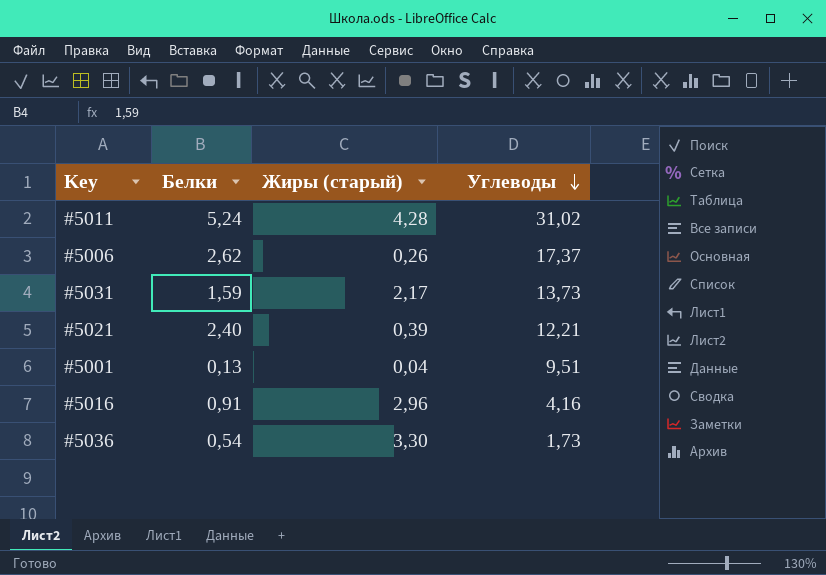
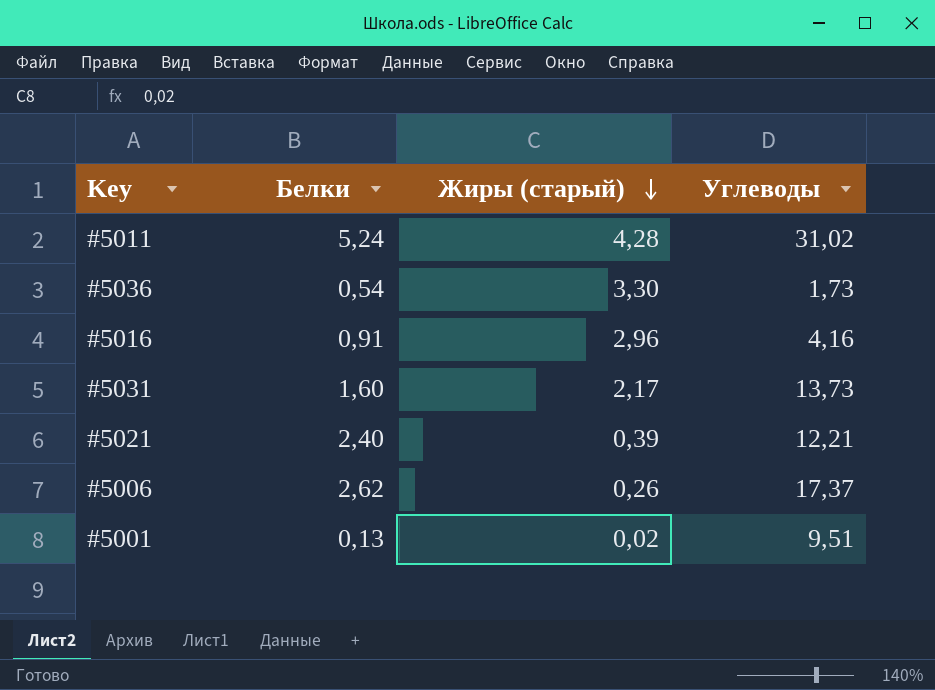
row order: Углеводы descending -> Жиры (старый) descending
#5031 | Белки: 1,59 -> 1,60
#5001 | Жиры (старый): 0,04 -> 0,02

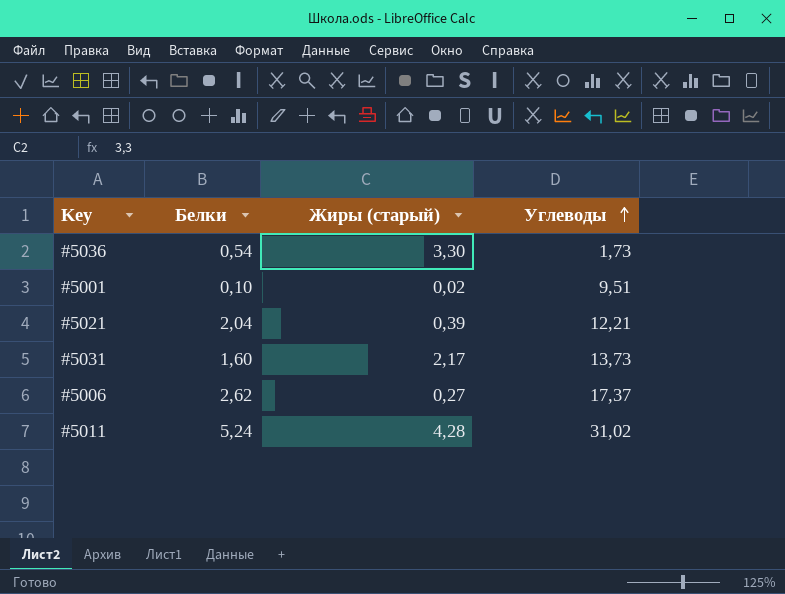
row order: Жиры (старый) descending -> Углеводы ascending
row #5016: 0,91 | 2,96 | 4,16 -> none
#5001 | Белки: 0,13 -> 0,10
#5021 | Белки: 2,40 -> 2,04
#5006 | Жиры (старый): 0,26 -> 0,27

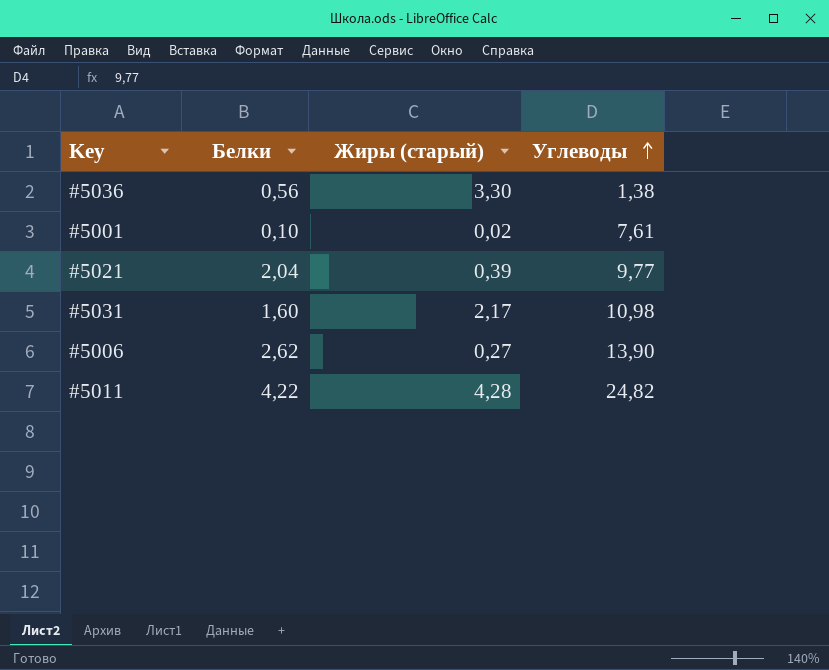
#5036 | Белки: 0,54 -> 0,56
#5036 | Углеводы: 1,73 -> 1,38
#5001 | Углеводы: 9,51 -> 7,61
#5021 | Углеводы: 12,21 -> 9,77
#5031 | Углеводы: 13,73 -> 10,98
#5006 | Углеводы: 17,37 -> 13,90
#5011 | Белки: 5,24 -> 4,22
#5011 | Углеводы: 31,02 -> 24,82

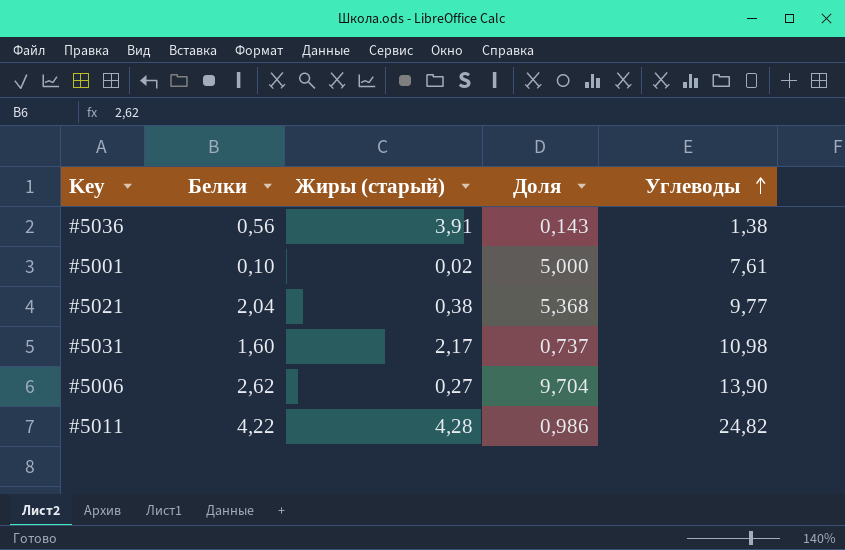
column Доля | formula: none -> [Белки] / [Жиры (старый)]
#5036 | Жиры (старый): 3,30 -> 3,91
#5021 | Жиры (старый): 0,39 -> 0,38

